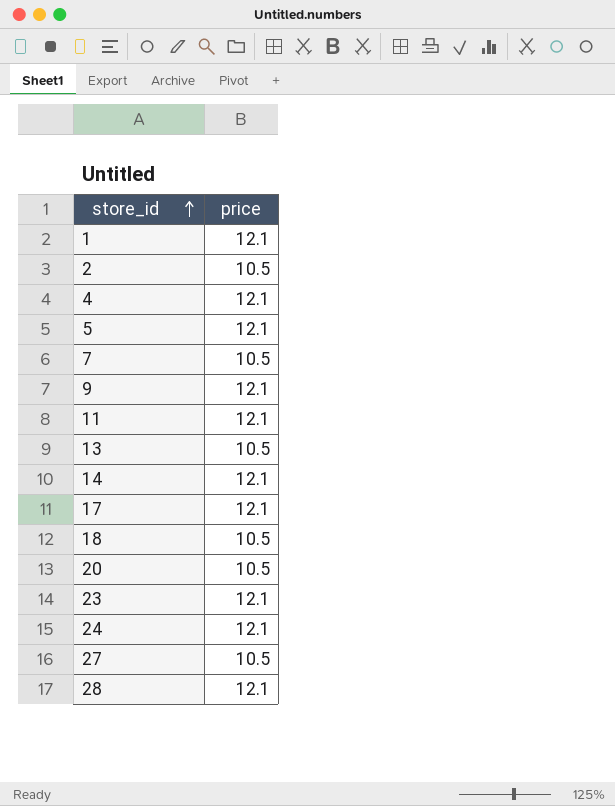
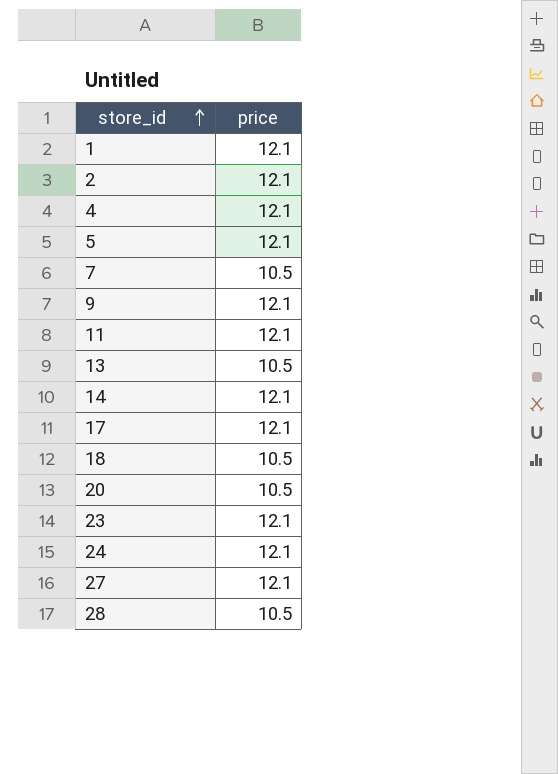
2 | price: 10.5 -> 12.1
27 | price: 10.5 -> 12.1
28 | price: 12.1 -> 10.5

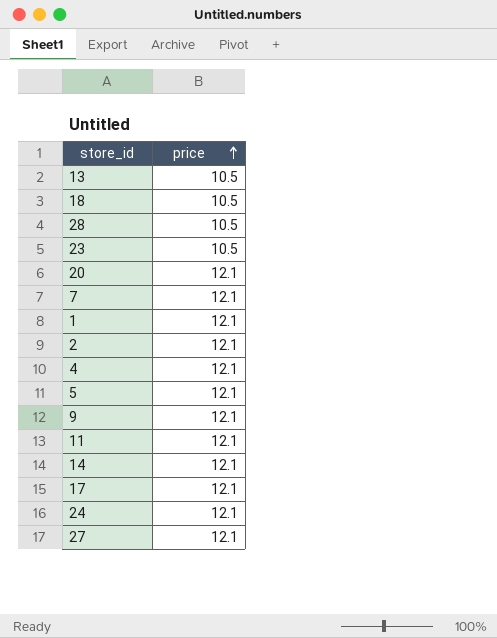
row order: store_id ascending -> price ascending
23 | price: 12.1 -> 10.5
20 | price: 10.5 -> 12.1
7 | price: 10.5 -> 12.1

